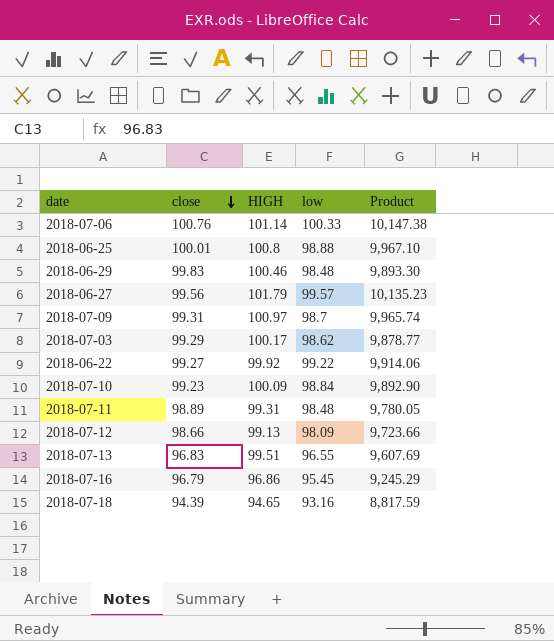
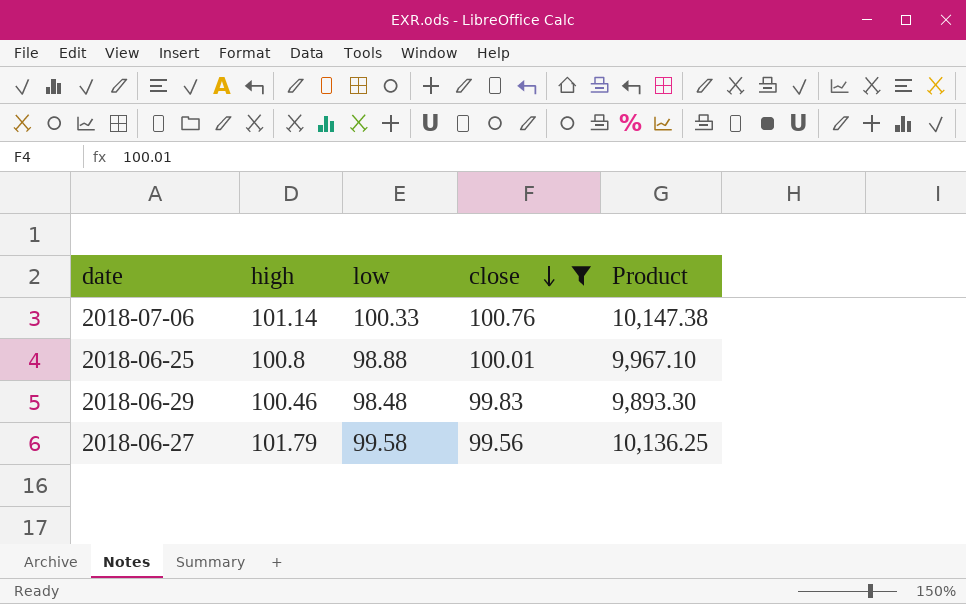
filter: none -> close >= 99.56
column name: HIGH -> high
column close | position: 2 -> 4
2018-06-27 | low: 99.57 -> 99.58
2018-06-27 | Product: 10,135.23 -> 10,136.25

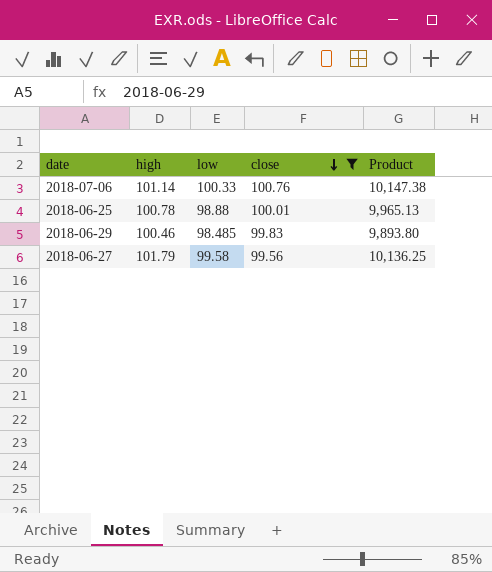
2018-06-25 | high: 100.8 -> 100.78
2018-06-25 | Product: 9,967.10 -> 9,965.13
2018-06-29 | low: 98.48 -> 98.485
2018-06-29 | Product: 9,893.30 -> 9,893.80

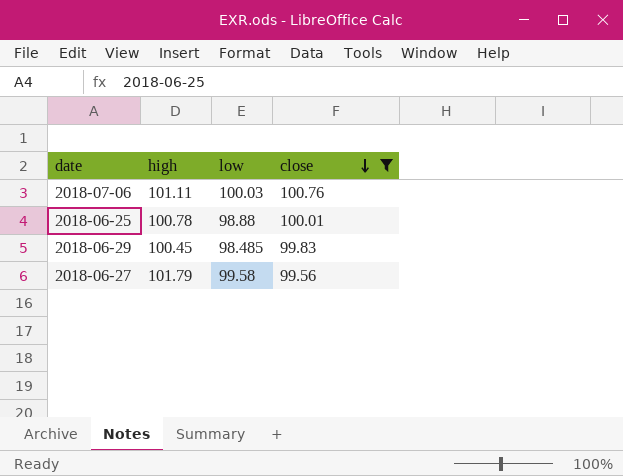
column Product | formula: [high] * [low] -> none
2018-07-06 | high: 101.14 -> 101.11
2018-07-06 | low: 100.33 -> 100.03
2018-06-29 | high: 100.46 -> 100.45

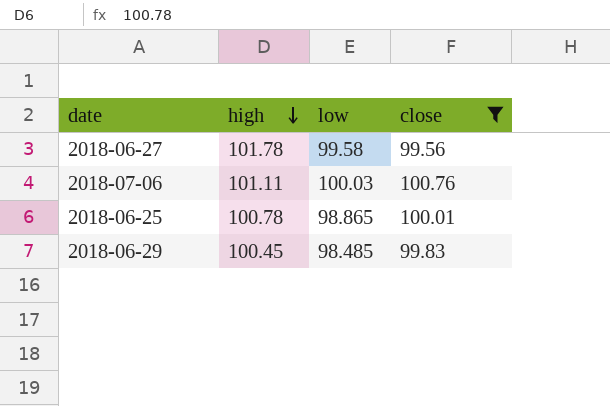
row order: close descending -> high descending
2018-06-27 | high: 101.79 -> 101.78
2018-06-25 | low: 98.88 -> 98.865

